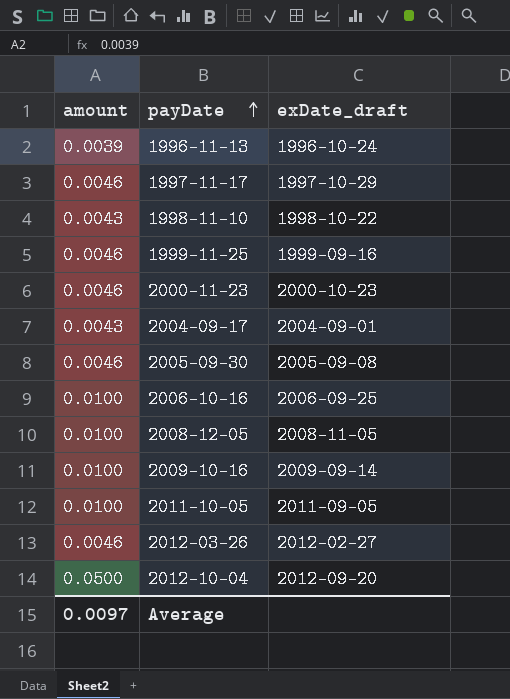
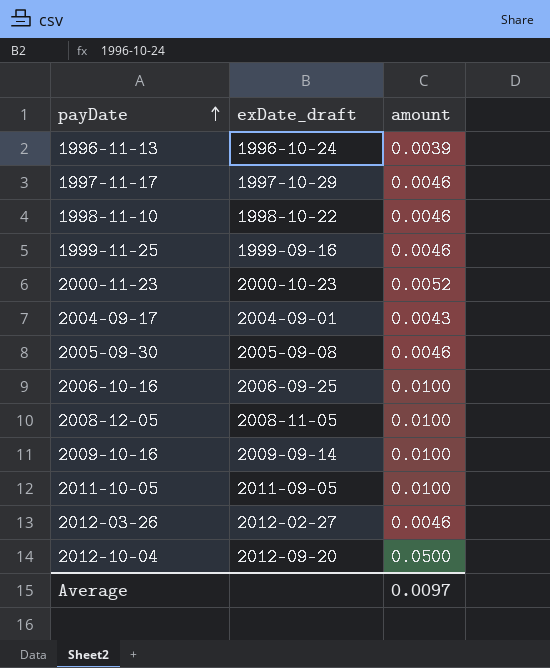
column amount | position: 1 -> 3
1998-11-10 | amount: 0.0043 -> 0.0046
2000-11-23 | amount: 0.0046 -> 0.0052

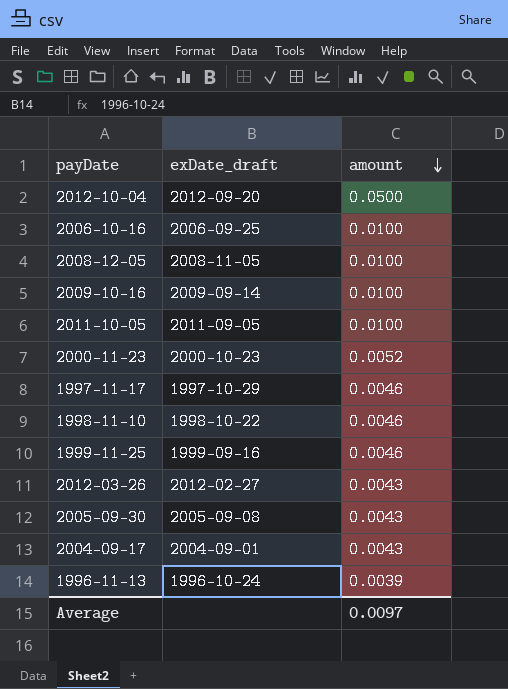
row order: payDate ascending -> amount descending
2012-03-26 | amount: 0.0046 -> 0.0043
2005-09-30 | amount: 0.0046 -> 0.0043

